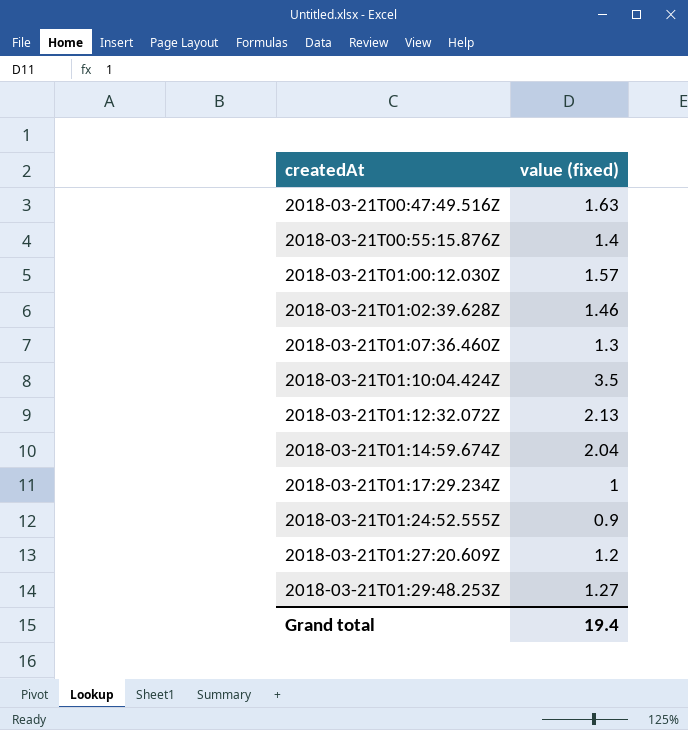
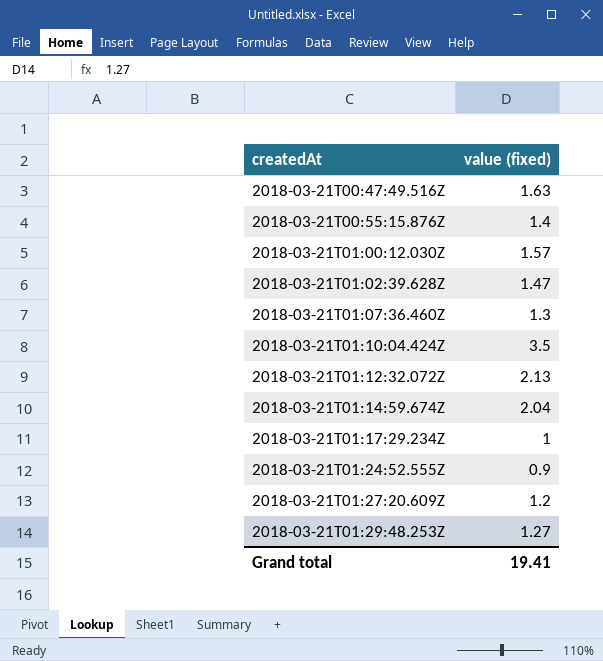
2018-03-21T01:02:39.628Z | value (fixed): 1.46 -> 1.47
Grand total | value (fixed): 19.4 -> 19.41

